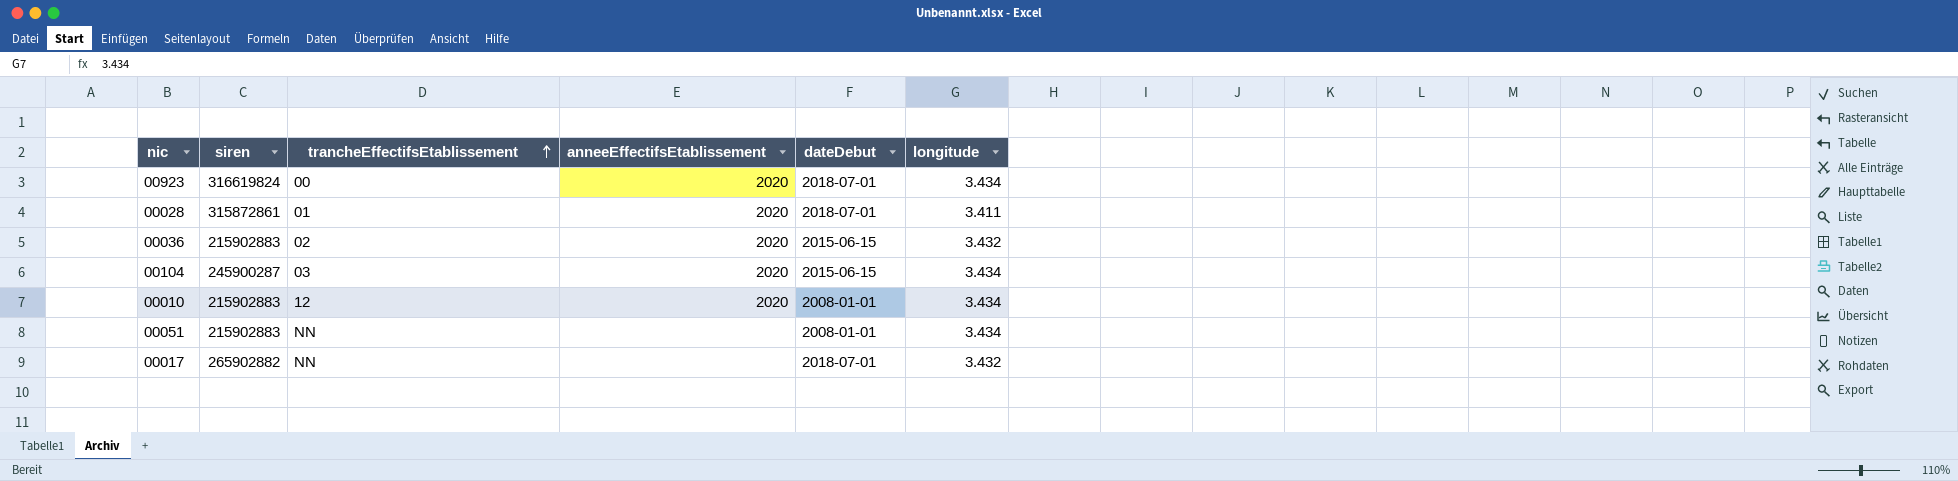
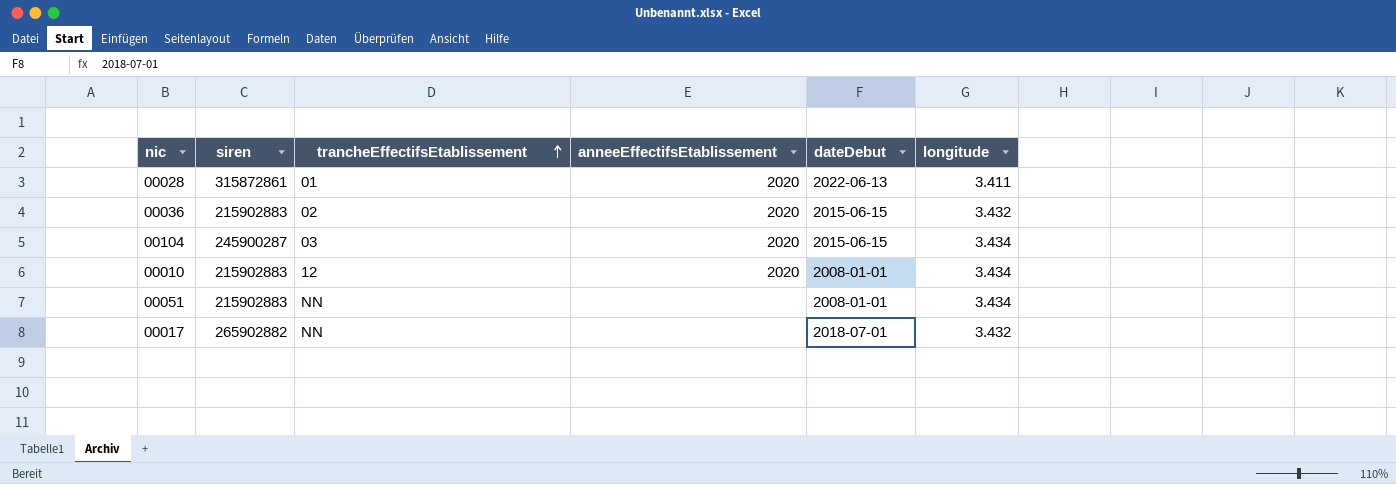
row 00923: 316619824 | 00 | 2020 | 2018-07-01 | 3.434 -> none
00028 | dateDebut: 2018-07-01 -> 2022-06-13

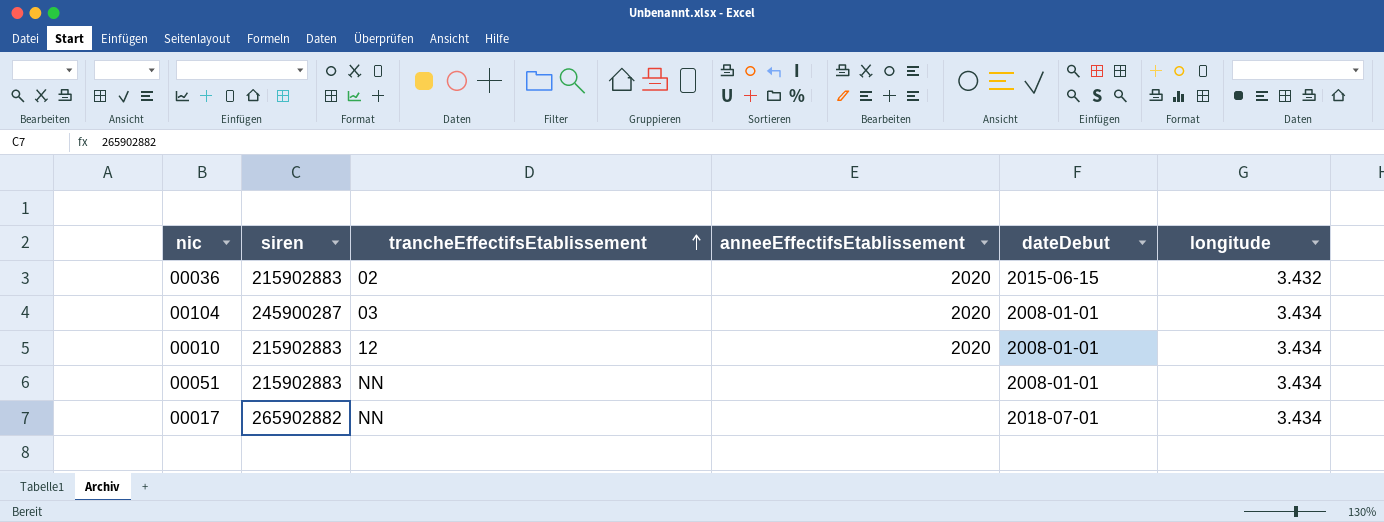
row 00028: 315872861 | 01 | 2020 | 2022-06-13 | 3.411 -> none
00104 | dateDebut: 2015-06-15 -> 2008-01-01
00017 | longitude: 3.432 -> 3.434

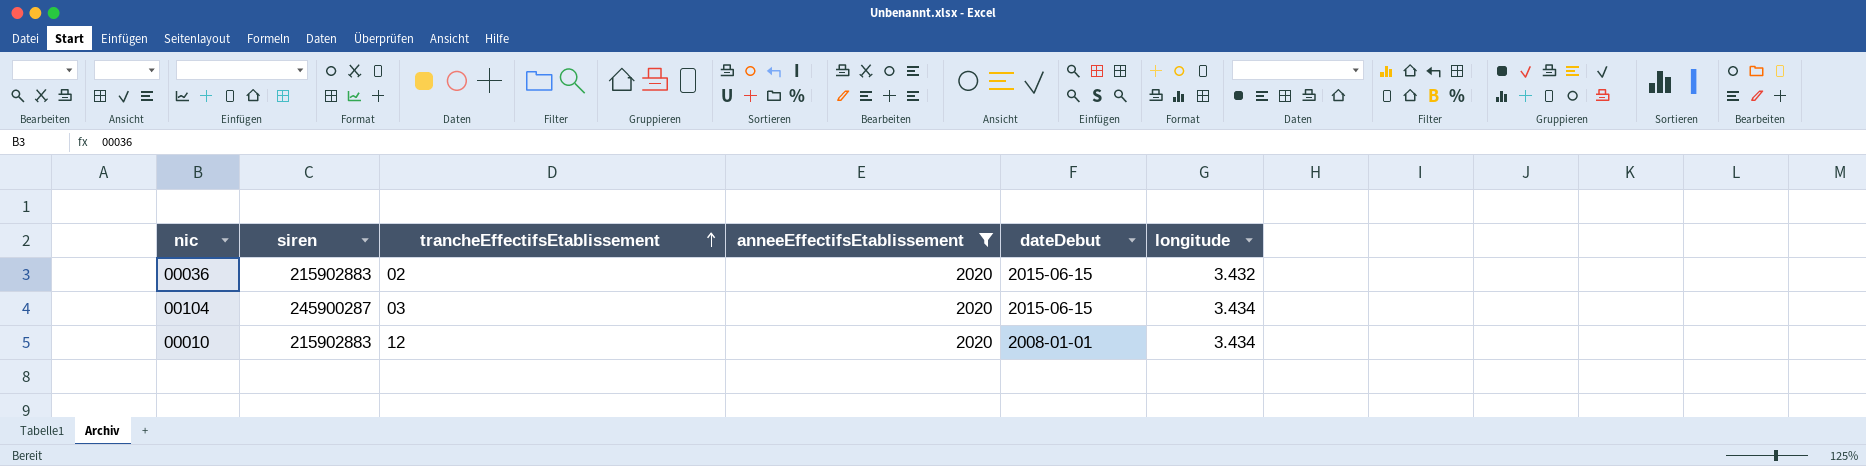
filter: none -> anneeEffectifsEtablissement = 2020
00104 | dateDebut: 2008-01-01 -> 2015-06-15

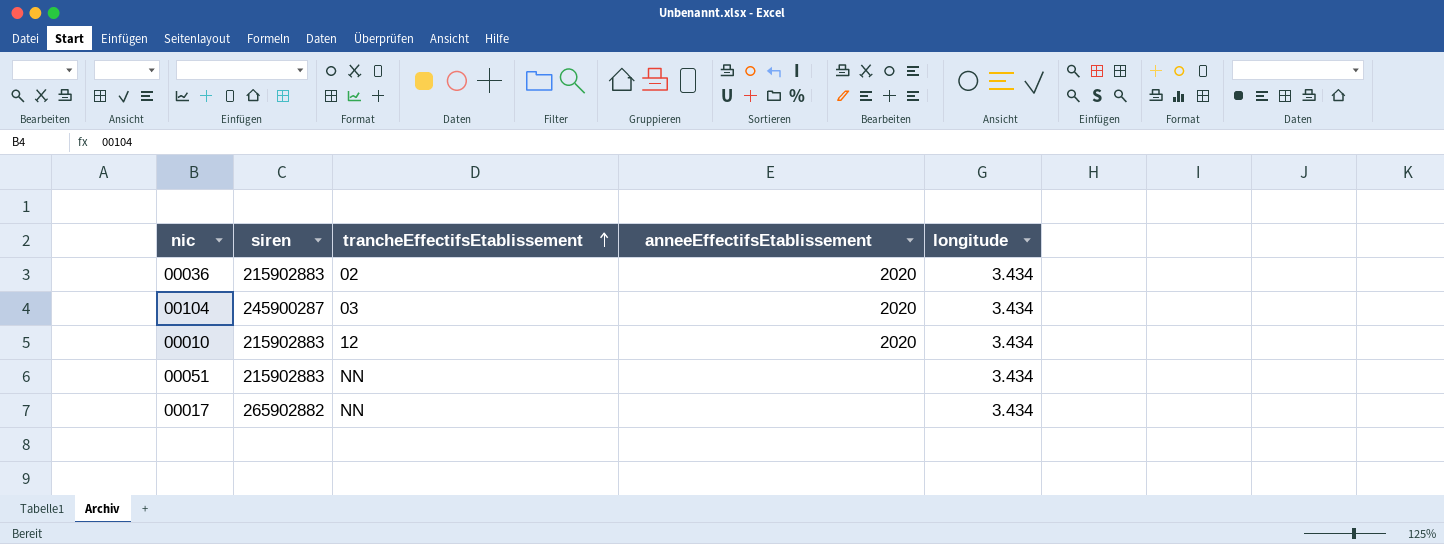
filter: anneeEffectifsEtablissement = 2020 -> none
column dateDebut | position: 5 -> none
00036 | longitude: 3.432 -> 3.434

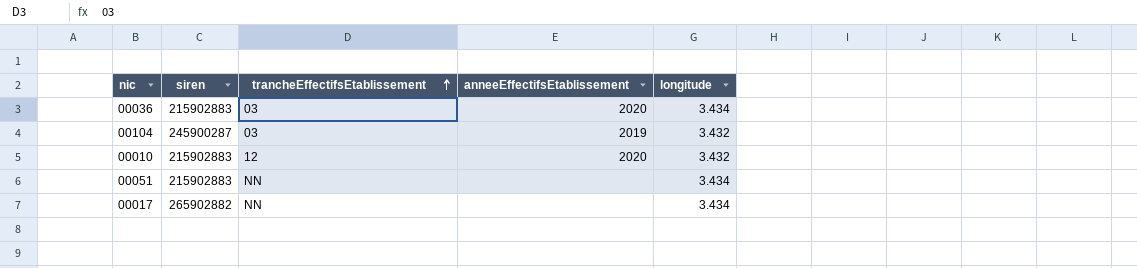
00036 | trancheEffectifsEtablissement: 02 -> 03
00104 | anneeEffectifsEtablissement: 2020 -> 2019
00104 | longitude: 3.434 -> 3.432
00010 | longitude: 3.434 -> 3.432

